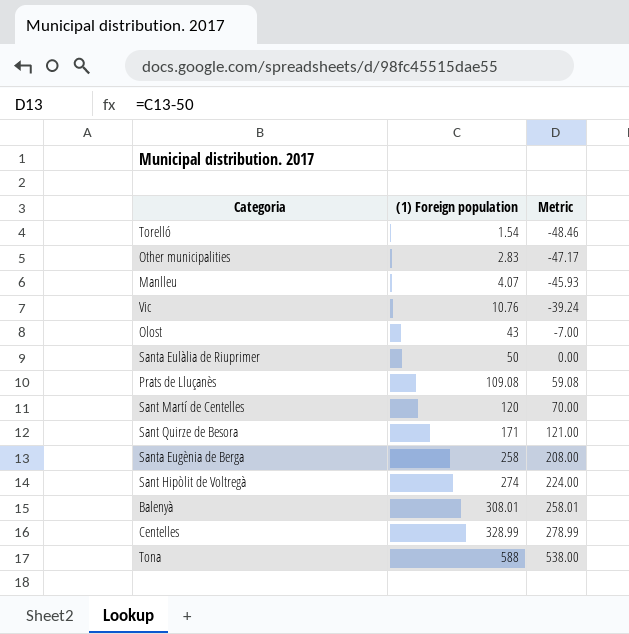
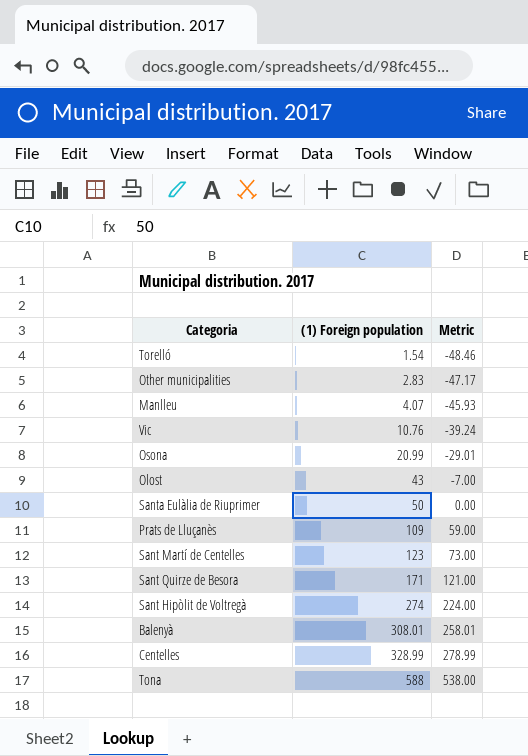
row Santa Eugènia de Berga: 258 | 208.00 -> none
row Osona: none -> 20.99 | -29.01
Prats de Lluçanès | (1) Foreign population: 109.08 -> 109
Prats de Lluçanès | Metric: 59.08 -> 59.00
Sant Martí de Centelles | (1) Foreign population: 120 -> 123
Sant Martí de Centelles | Metric: 70.00 -> 73.00

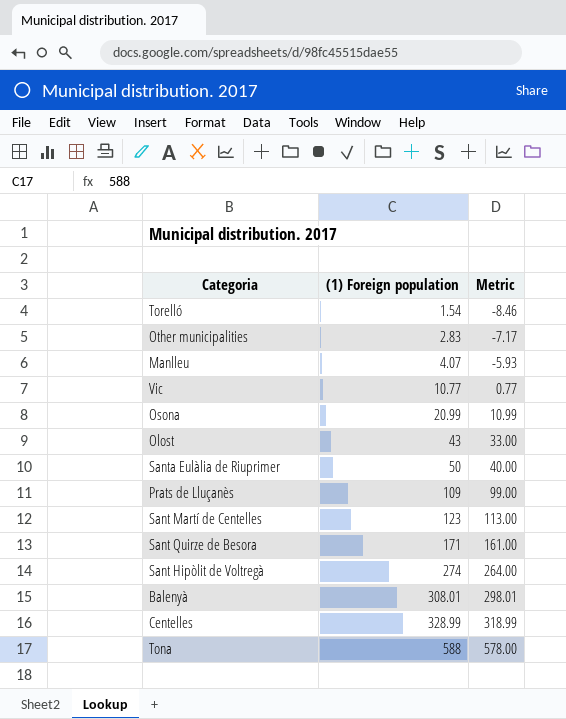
column Metric | formula: [(1) Foreign population] - 50 -> [(1) Foreign population] - 10
Vic | (1) Foreign population: 10.76 -> 10.77

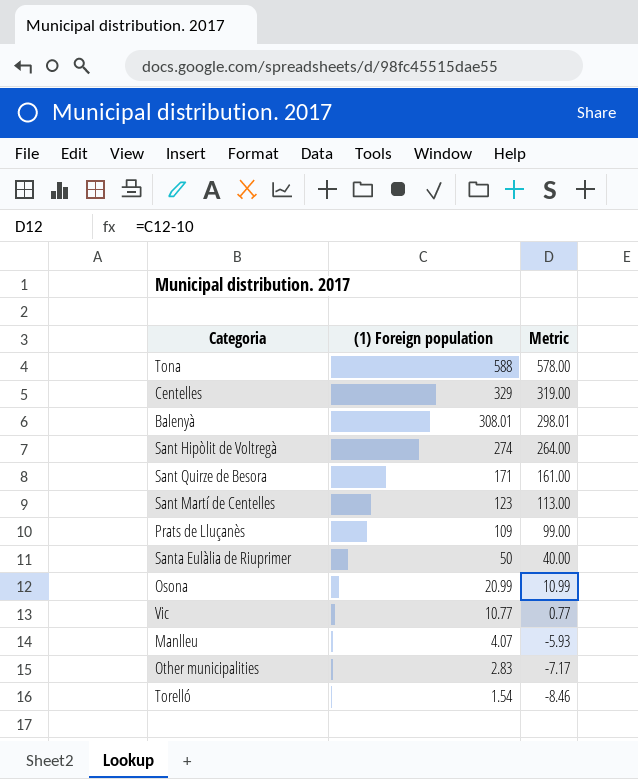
row order: (1) Foreign population ascending -> (1) Foreign population descending
row Olost: 43 | 33.00 -> none
Centelles | (1) Foreign population: 328.99 -> 329
Centelles | Metric: 318.99 -> 319.00

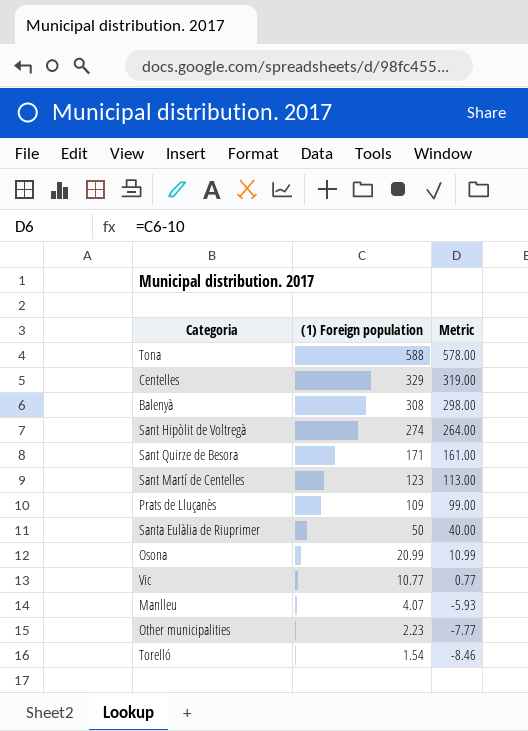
Balenyà | (1) Foreign population: 308.01 -> 308
Balenyà | Metric: 298.01 -> 298.00
Other municipalities | (1) Foreign population: 2.83 -> 2.23
Other municipalities | Metric: -7.17 -> -7.77

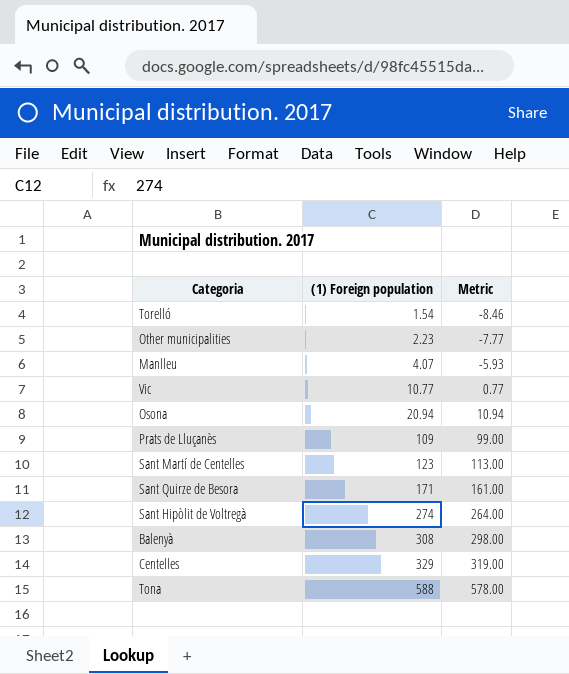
row order: (1) Foreign population descending -> (1) Foreign population ascending
row Santa Eulàlia de Riuprimer: 50 | 40.00 -> none
Osona | (1) Foreign population: 20.99 -> 20.94
Osona | Metric: 10.99 -> 10.94

